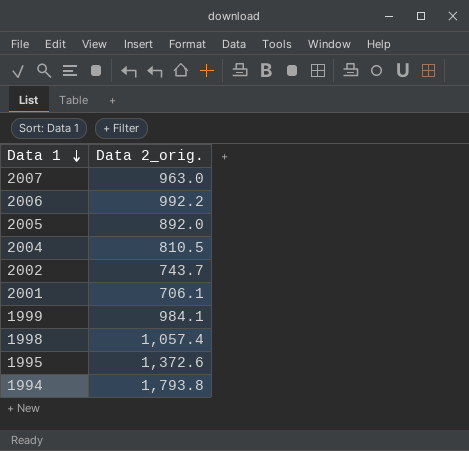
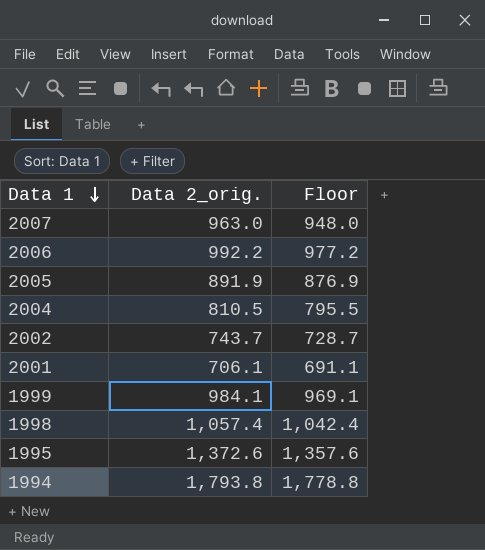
column Floor | formula: none -> [Data 2_orig.] - 15
2005 | Data 2_orig.: 892.0 -> 891.9

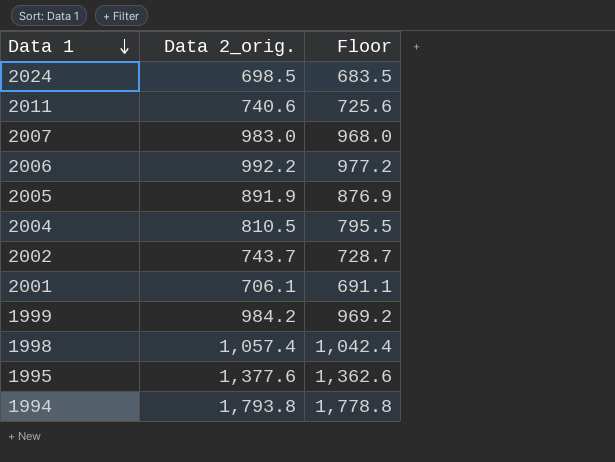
row 2024: none -> 698.5 | 683.5
row 2011: none -> 740.6 | 725.6
2007 | Data 2_orig.: 963.0 -> 983.0
2007 | Floor: 948.0 -> 968.0
1999 | Data 2_orig.: 984.1 -> 984.2
1999 | Floor: 969.1 -> 969.2
1995 | Data 2_orig.: 1,372.6 -> 1,377.6
1995 | Floor: 1,357.6 -> 1,362.6

